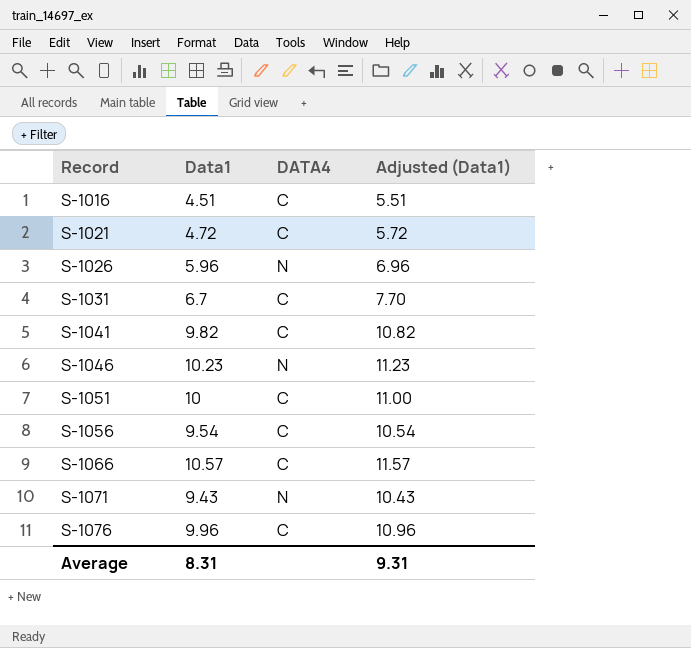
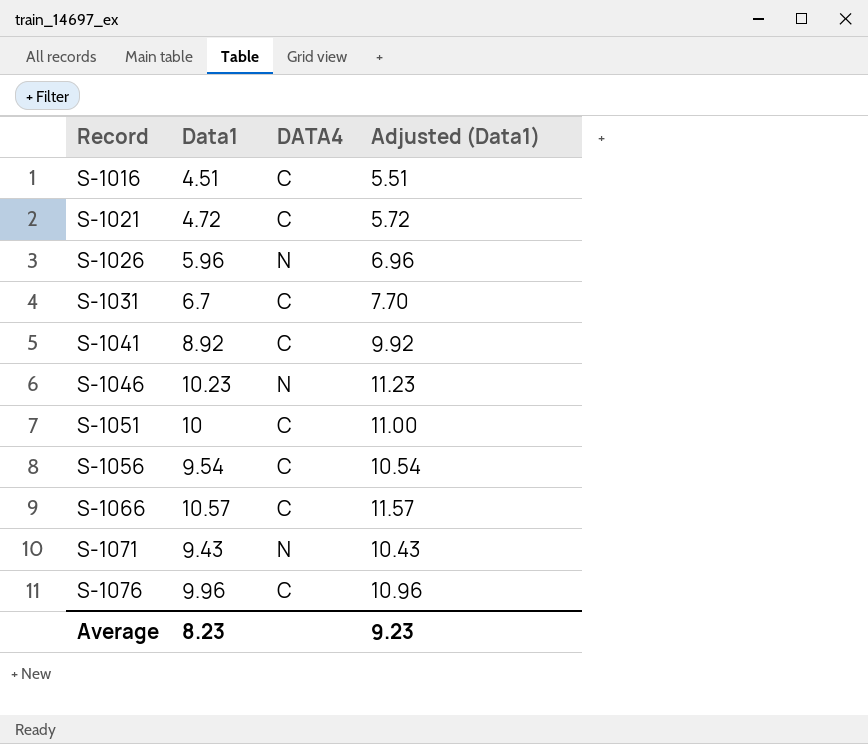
S-1041 | Data1: 9.82 -> 8.92
S-1041 | Adjusted (Data1): 10.82 -> 9.92
Average | Data1: 8.31 -> 8.23
Average | Adjusted (Data1): 9.31 -> 9.23

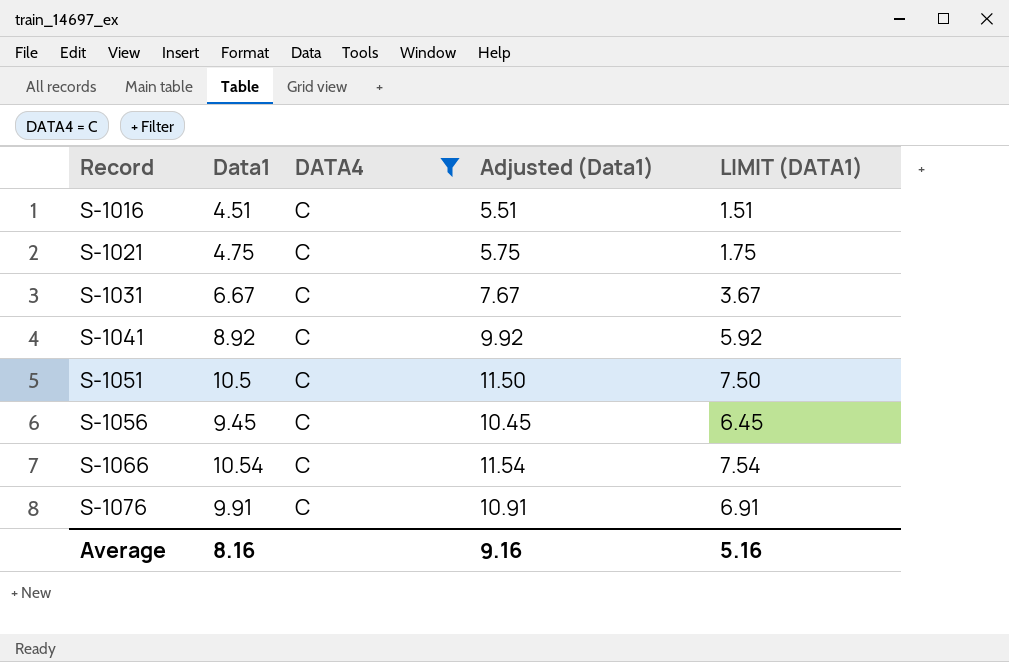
filter: none -> DATA4 = C
column LIMIT (DATA1) | formula: none -> [Data1] - 3
S-1021 | Data1: 4.72 -> 4.75
S-1021 | Adjusted (Data1): 5.72 -> 5.75
S-1031 | Data1: 6.7 -> 6.67
S-1031 | Adjusted (Data1): 7.70 -> 7.67
S-1051 | Data1: 10 -> 10.5
S-1051 | Adjusted (Data1): 11.00 -> 11.50
S-1056 | Data1: 9.54 -> 9.45
S-1056 | Adjusted (Data1): 10.54 -> 10.45
S-1066 | Data1: 10.57 -> 10.54
S-1066 | Adjusted (Data1): 11.57 -> 11.54
S-1076 | Data1: 9.96 -> 9.91
S-1076 | Adjusted (Data1): 10.96 -> 10.91
Average | Data1: 8.23 -> 8.16
Average | Adjusted (Data1): 9.23 -> 9.16

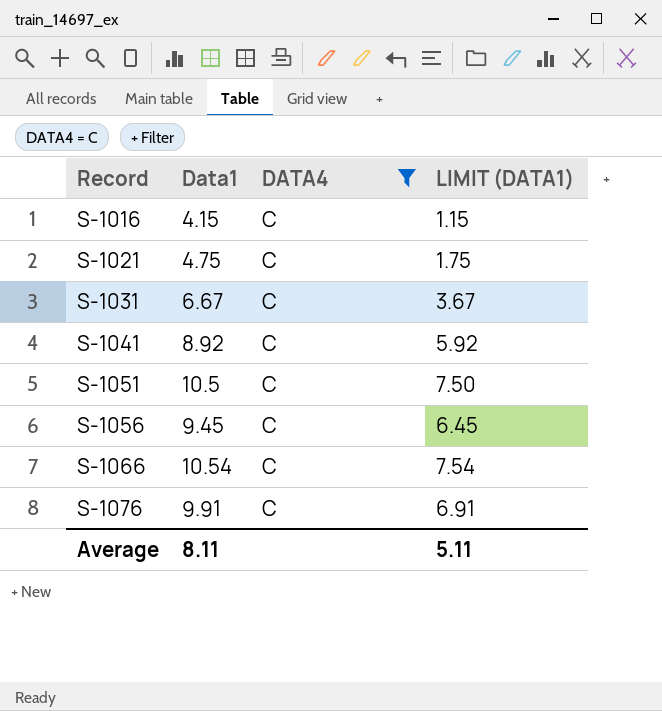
column Adjusted (Data1) | formula: [Data1] + 1 -> none
S-1016 | Data1: 4.51 -> 4.15
S-1016 | LIMIT (DATA1): 1.51 -> 1.15
Average | Data1: 8.16 -> 8.11
Average | LIMIT (DATA1): 5.16 -> 5.11

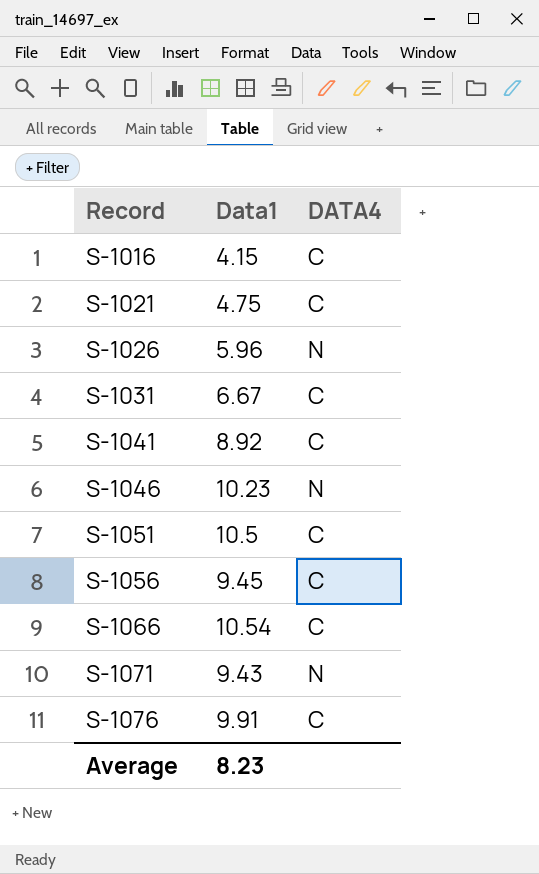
filter: DATA4 = C -> none
column LIMIT (DATA1) | formula: [Data1] - 3 -> none
Average | Data1: 8.11 -> 8.23

